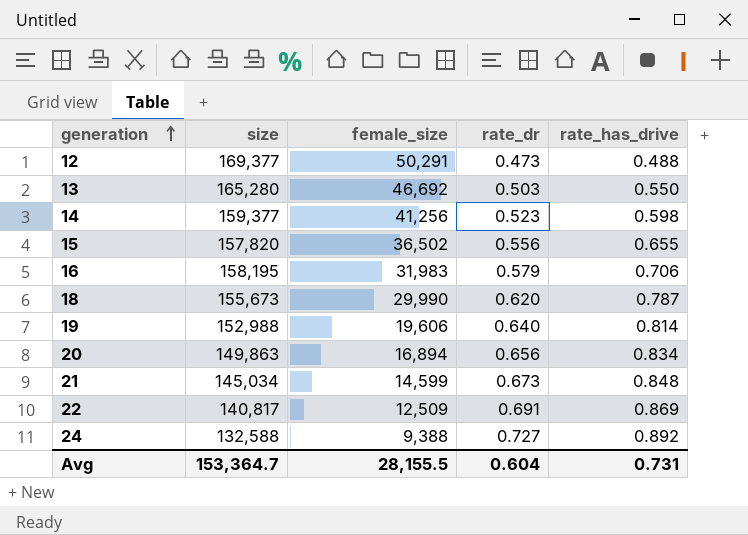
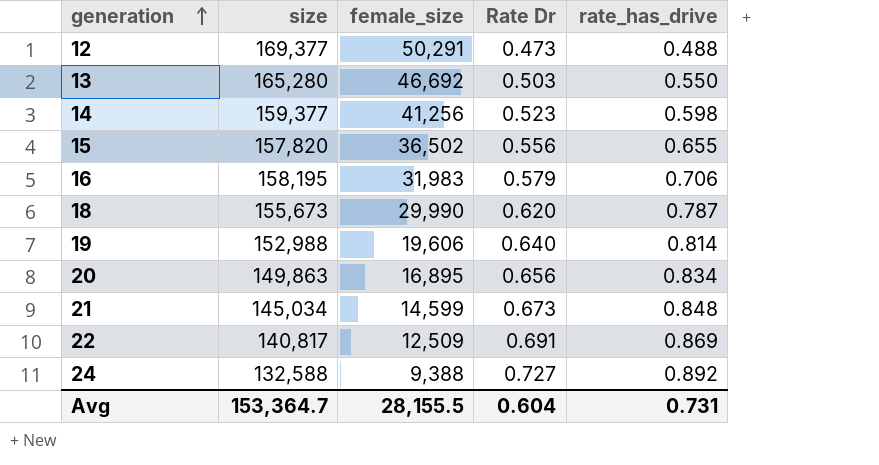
column name: rate_dr -> Rate Dr
20 | female_size: 16,894 -> 16,895

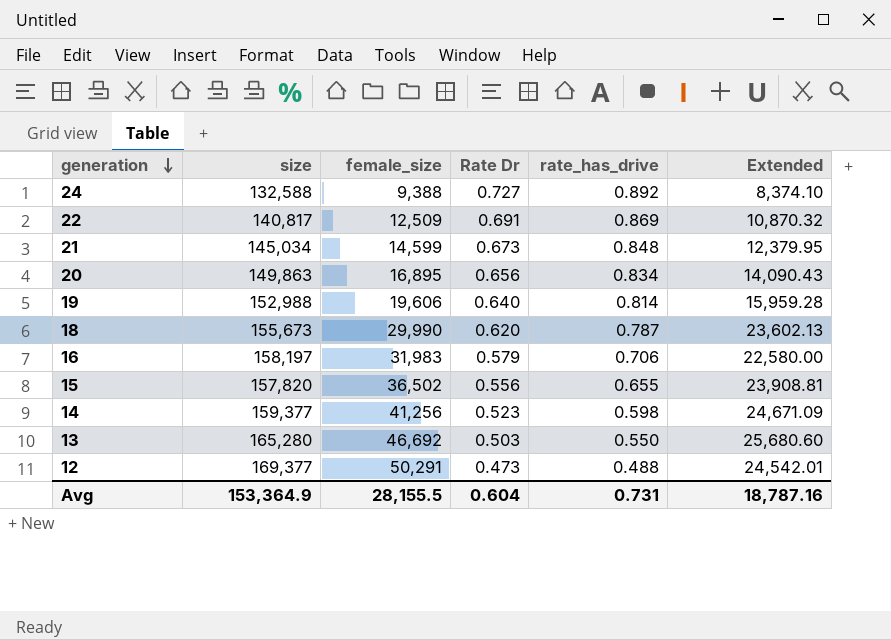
row order: generation ascending -> generation descending
column Extended | formula: none -> [female_size] * [rate_has_drive]
16 | size: 158,195 -> 158,197
Avg | size: 153,364.7 -> 153,364.9

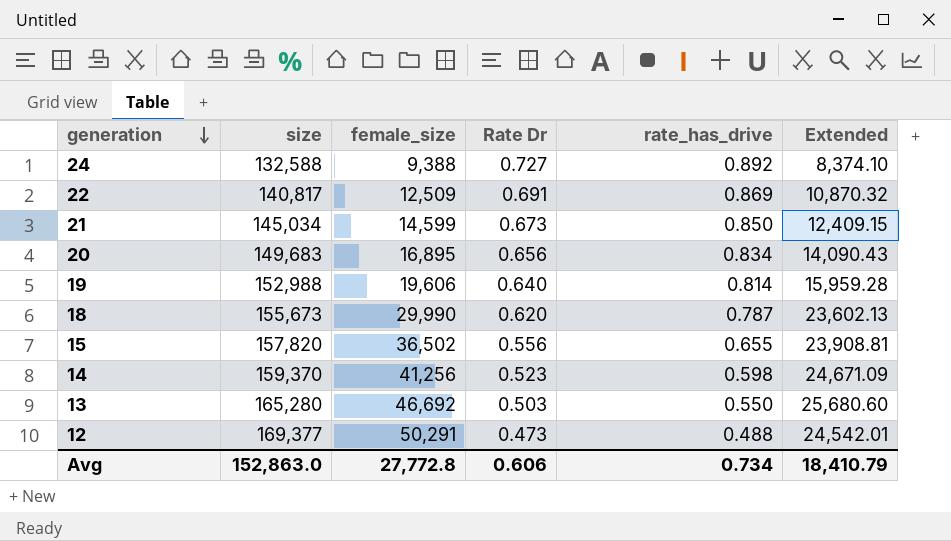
row 16: 158,197 | 31,983 | 0.579 | 0.706 | 22,580.00 -> none
21 | rate_has_drive: 0.848 -> 0.850
21 | Extended: 12,379.95 -> 12,409.15
20 | size: 149,863 -> 149,683
14 | size: 159,377 -> 159,370
Avg | size: 153,364.9 -> 152,863.0
Avg | female_size: 28,155.5 -> 27,772.8
Avg | Rate Dr: 0.604 -> 0.606
Avg | rate_has_drive: 0.731 -> 0.734
Avg | Extended: 18,787.16 -> 18,410.79

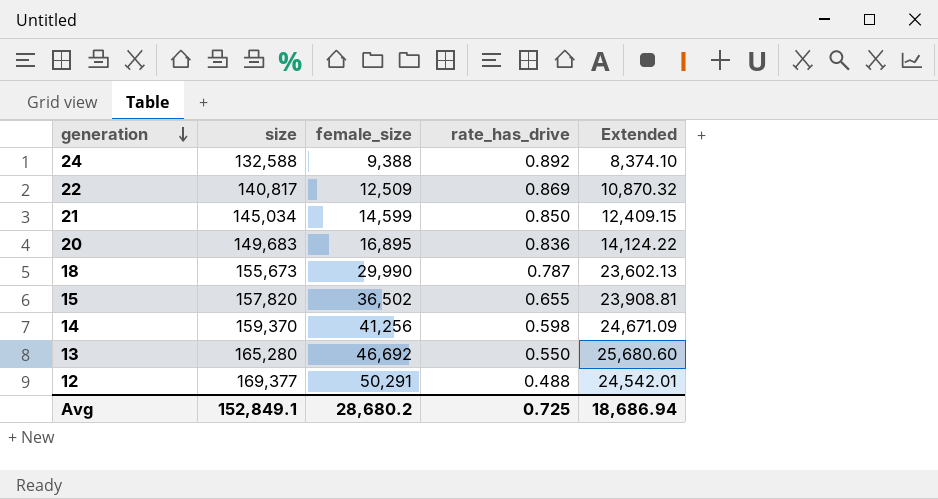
column Rate Dr | position: 4 -> none
row 19: 152,988 | 19,606 | 0.640 | 0.814 | 15,959.28 -> none
20 | rate_has_drive: 0.834 -> 0.836
20 | Extended: 14,090.43 -> 14,124.22
Avg | size: 152,863.0 -> 152,849.1
Avg | female_size: 27,772.8 -> 28,680.2
Avg | rate_has_drive: 0.734 -> 0.725
Avg | Extended: 18,410.79 -> 18,686.94

